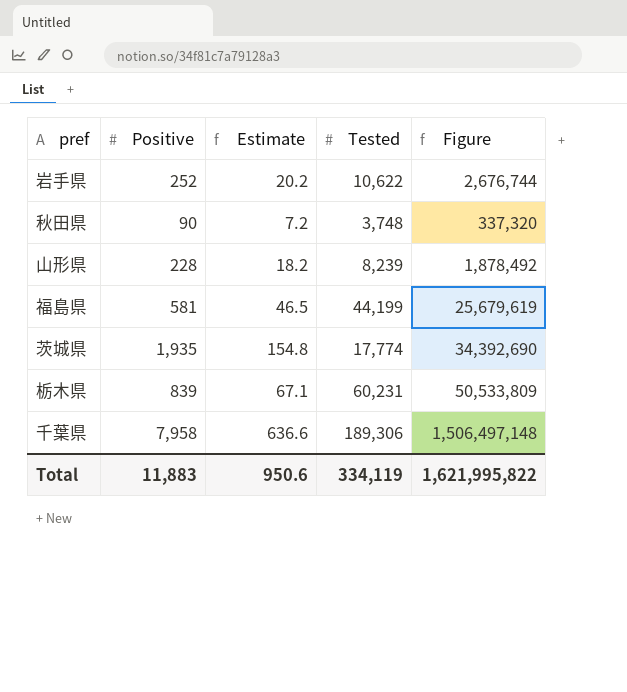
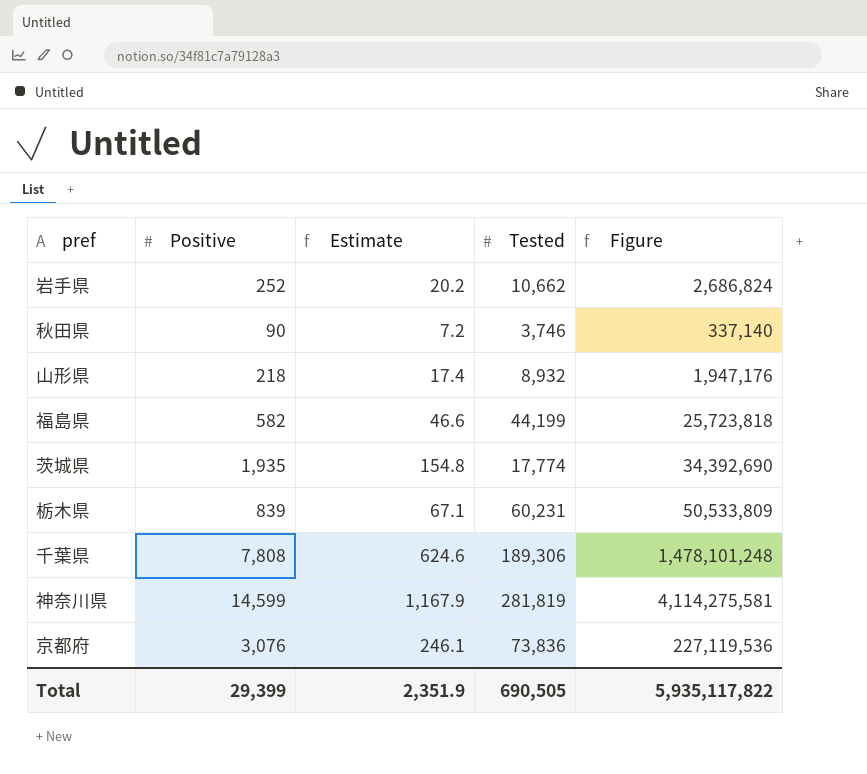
岩手県 | Tested: 10,622 -> 10,662
岩手県 | Figure: 2,676,744 -> 2,686,824
秋田県 | Tested: 3,748 -> 3,746
秋田県 | Figure: 337,320 -> 337,140
山形県 | Positive: 228 -> 218
山形県 | Estimate: 18.2 -> 17.4
山形県 | Tested: 8,239 -> 8,932
山形県 | Figure: 1,878,492 -> 1,947,176
福島県 | Positive: 581 -> 582
福島県 | Estimate: 46.5 -> 46.6
福島県 | Figure: 25,679,619 -> 25,723,818
千葉県 | Positive: 7,958 -> 7,808
千葉県 | Estimate: 636.6 -> 624.6
千葉県 | Figure: 1,506,497,148 -> 1,478,101,248
row 神奈川県: none -> 14,599 | 1,167.9 | 281,819 | 4,114,275,581
row 京都府: none -> 3,076 | 246.1 | 73,836 | 227,119,536
Total | Positive: 11,883 -> 29,399
Total | Estimate: 950.6 -> 2,351.9
Total | Tested: 334,119 -> 690,505
Total | Figure: 1,621,995,822 -> 5,935,117,822

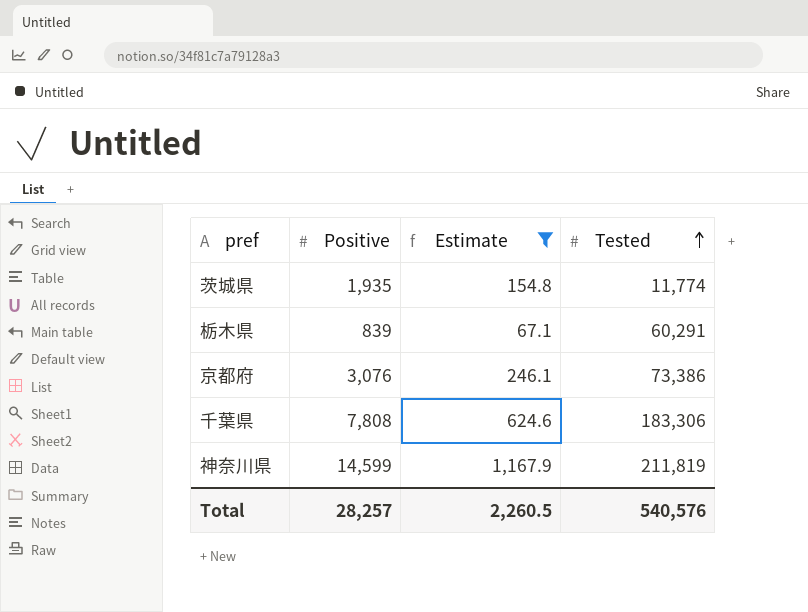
filter: none -> Estimate >= 67.1
row order: none -> Tested ascending
column Figure | formula: [Positive] * [Tested] -> none
茨城県 | Tested: 17,774 -> 11,774
栃木県 | Tested: 60,231 -> 60,291
京都府 | Tested: 73,836 -> 73,386
千葉県 | Tested: 189,306 -> 183,306
神奈川県 | Tested: 281,819 -> 211,819
Total | Positive: 29,399 -> 28,257
Total | Estimate: 2,351.9 -> 2,260.5
Total | Tested: 690,505 -> 540,576

